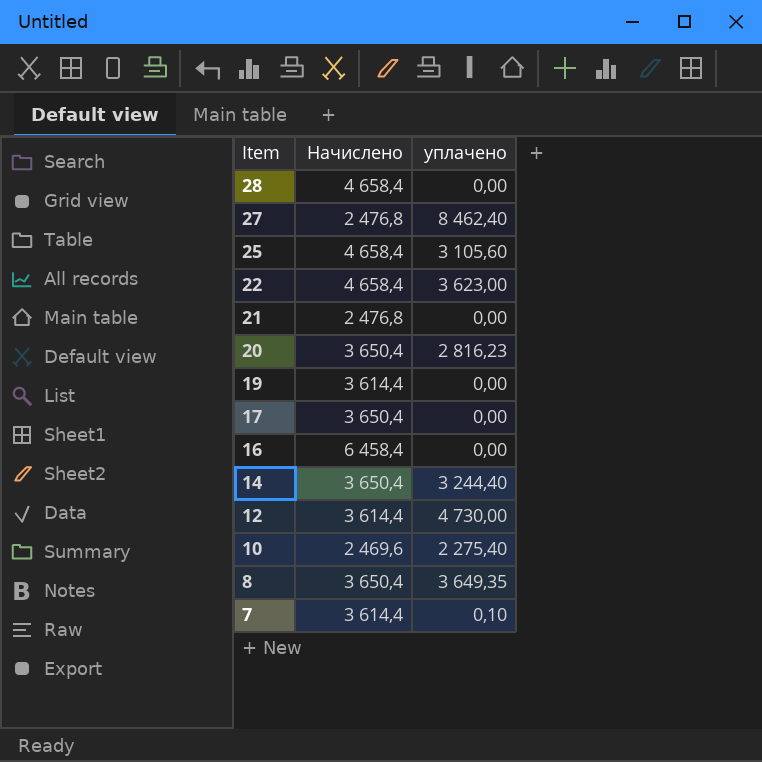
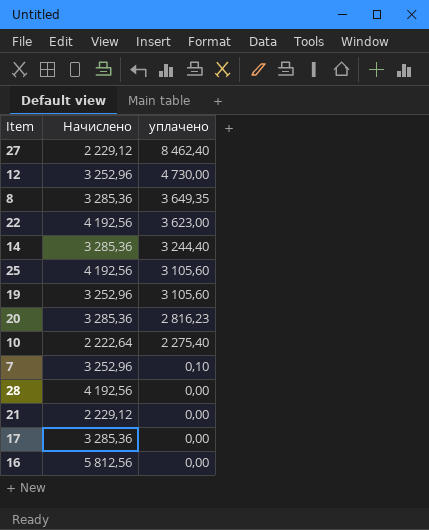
row order: Item descending -> уплачено descending
27 | Начислено: 2 476,8 -> 2 229,12
12 | Начислено: 3 614,4 -> 3 252,96
8 | Начислено: 3 650,4 -> 3 285,36
22 | Начислено: 4 658,4 -> 4 192,56
14 | Начислено: 3 650,4 -> 3 285,36
25 | Начислено: 4 658,4 -> 4 192,56
19 | Начислено: 3 614,4 -> 3 252,96
19 | уплачено: 0,00 -> 3 105,60
20 | Начислено: 3 650,4 -> 3 285,36
10 | Начислено: 2 469,6 -> 2 222,64
7 | Начислено: 3 614,4 -> 3 252,96
28 | Начислено: 4 658,4 -> 4 192,56
21 | Начислено: 2 476,8 -> 2 229,12
17 | Начислено: 3 650,4 -> 3 285,36
16 | Начислено: 6 458,4 -> 5 812,56

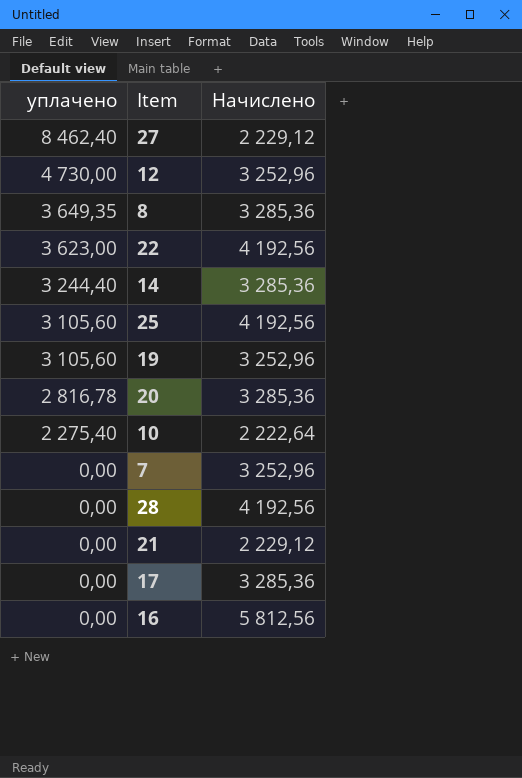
column уплачено | position: 3 -> 1
20 | уплачено: 2 816,23 -> 2 816,78
7 | уплачено: 0,10 -> 0,00

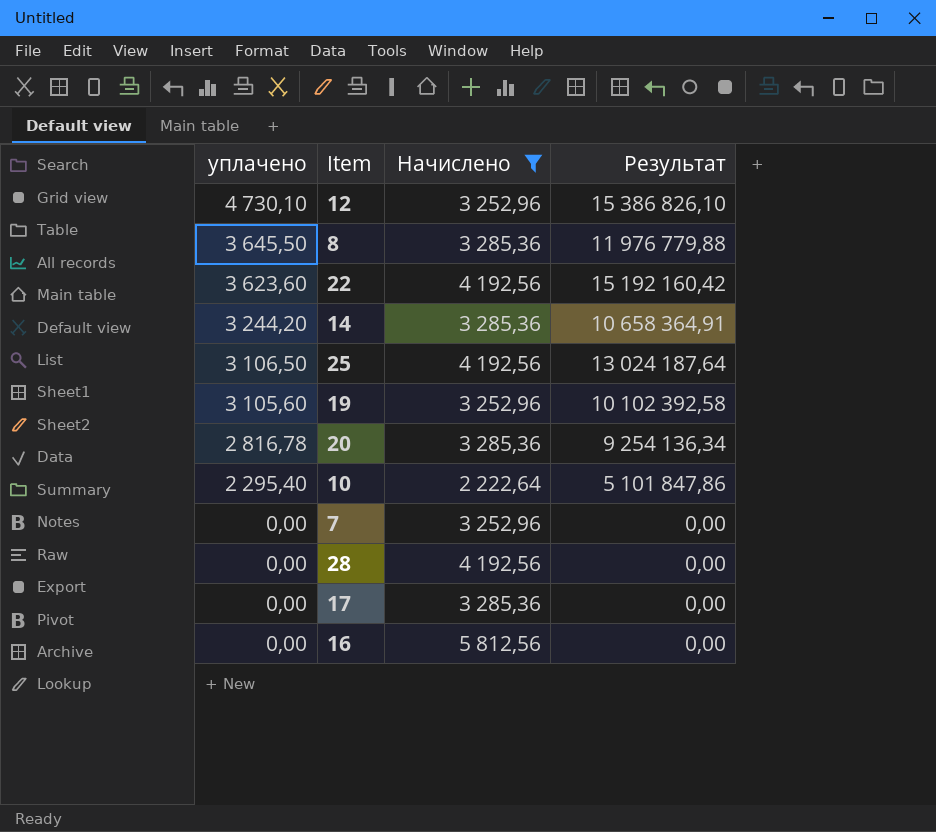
filter: none -> Начислено != 2 229,12
column Результат | formula: none -> [уплачено] * [Начислено]
12 | уплачено: 4 730,00 -> 4 730,10
8 | уплачено: 3 649,35 -> 3 645,50
22 | уплачено: 3 623,00 -> 3 623,60
14 | уплачено: 3 244,40 -> 3 244,20
25 | уплачено: 3 105,60 -> 3 106,50
10 | уплачено: 2 275,40 -> 2 295,40

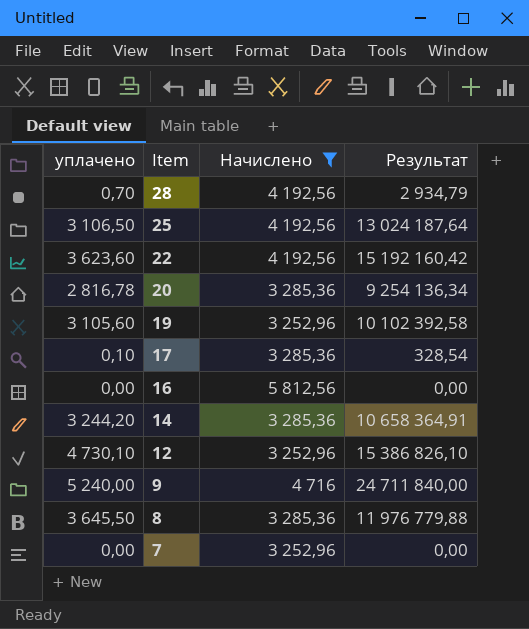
row order: уплачено descending -> Item descending
row 10: 2 295,40 | 2 222,64 | 5 101 847,86 -> none
28 | уплачено: 0,00 -> 0,70
28 | Результат: 0,00 -> 2 934,79
17 | уплачено: 0,00 -> 0,10
17 | Результат: 0,00 -> 328,54
row 9: none -> 5 240,00 | 4 716 | 24 711 840,00

